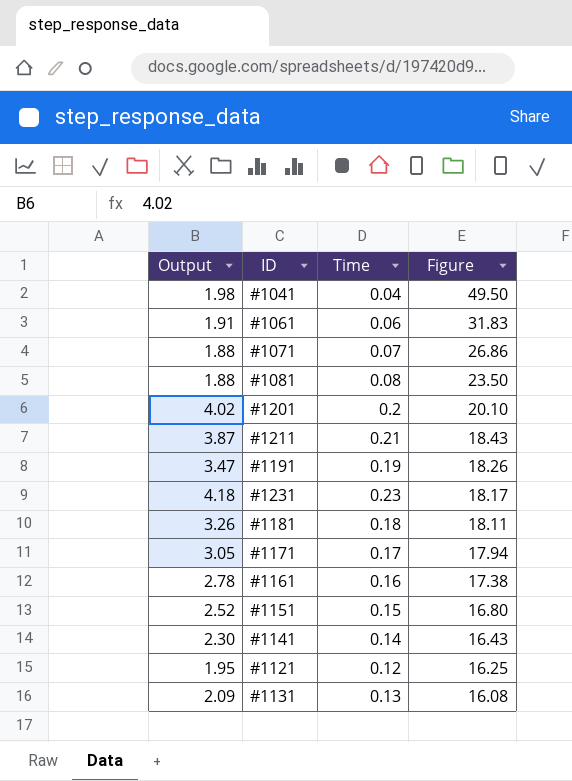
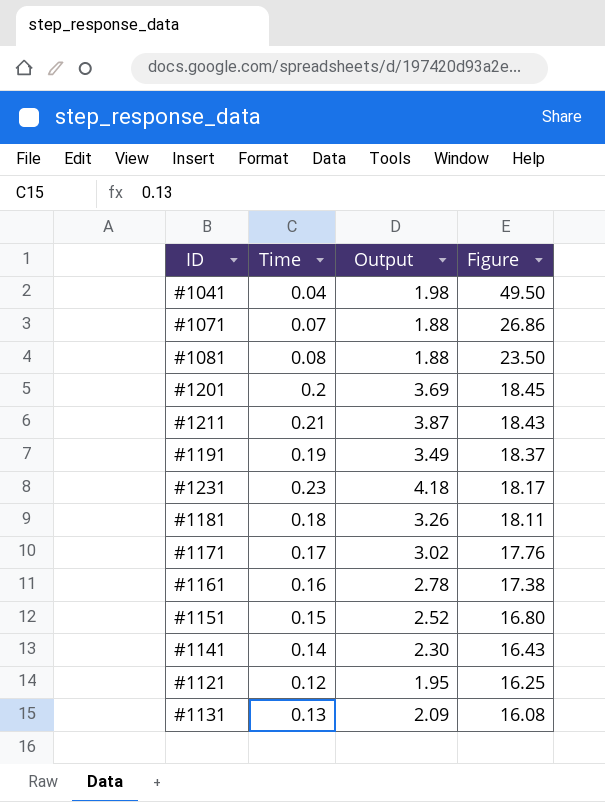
column Output | position: 1 -> 3
row #1061: 1.91 | 0.06 | 31.83 -> none
#1201 | Output: 4.02 -> 3.69
#1201 | Figure: 20.10 -> 18.45
#1191 | Output: 3.47 -> 3.49
#1191 | Figure: 18.26 -> 18.37
#1171 | Output: 3.05 -> 3.02
#1171 | Figure: 17.94 -> 17.76

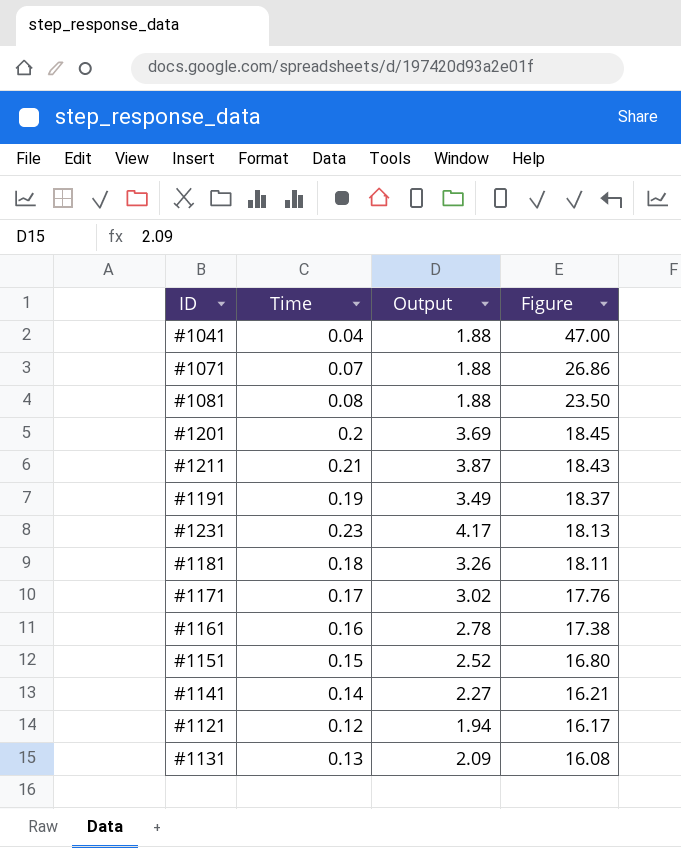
#1041 | Output: 1.98 -> 1.88
#1041 | Figure: 49.50 -> 47.00
#1231 | Output: 4.18 -> 4.17
#1231 | Figure: 18.17 -> 18.13
#1141 | Output: 2.30 -> 2.27
#1141 | Figure: 16.43 -> 16.21
#1121 | Output: 1.95 -> 1.94
#1121 | Figure: 16.25 -> 16.17

